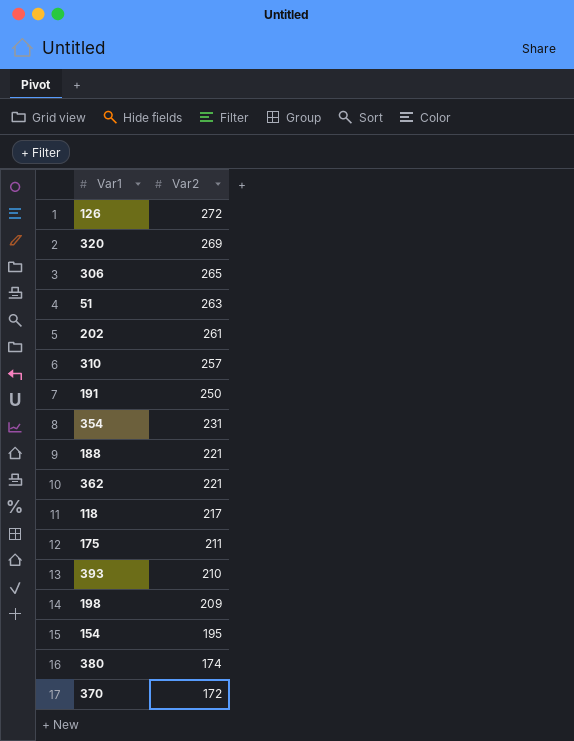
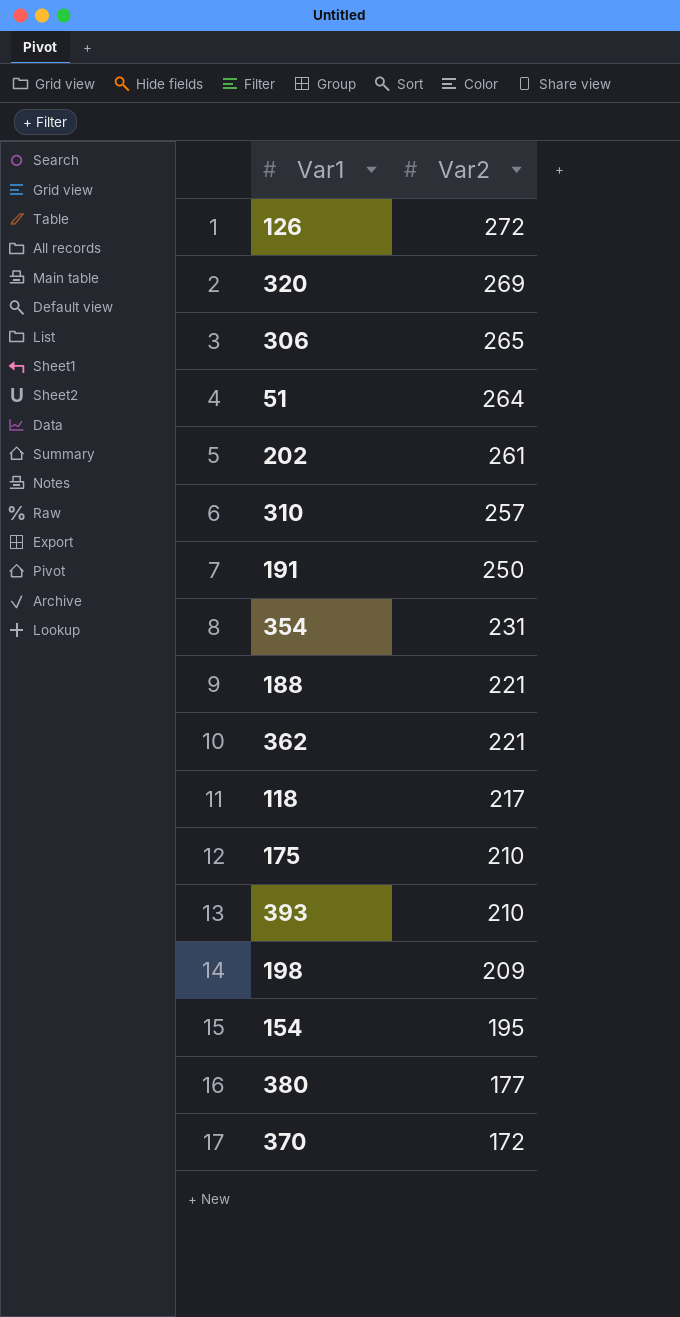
51 | Var2: 263 -> 264
175 | Var2: 211 -> 210
380 | Var2: 174 -> 177

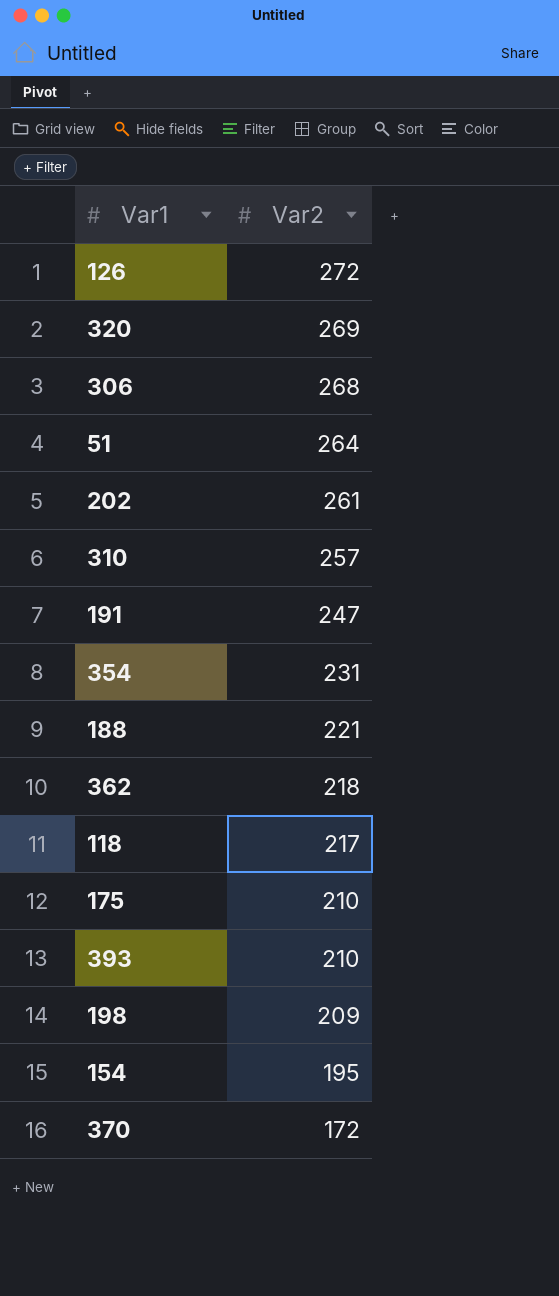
row 380: 177 -> none
306 | Var2: 265 -> 268
191 | Var2: 250 -> 247
362 | Var2: 221 -> 218

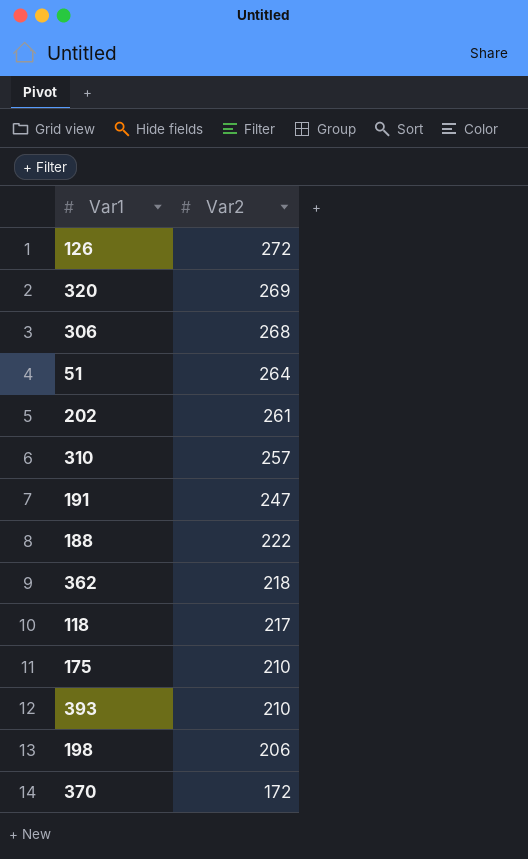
row 354: 231 -> none
row 154: 195 -> none
188 | Var2: 221 -> 222
198 | Var2: 209 -> 206

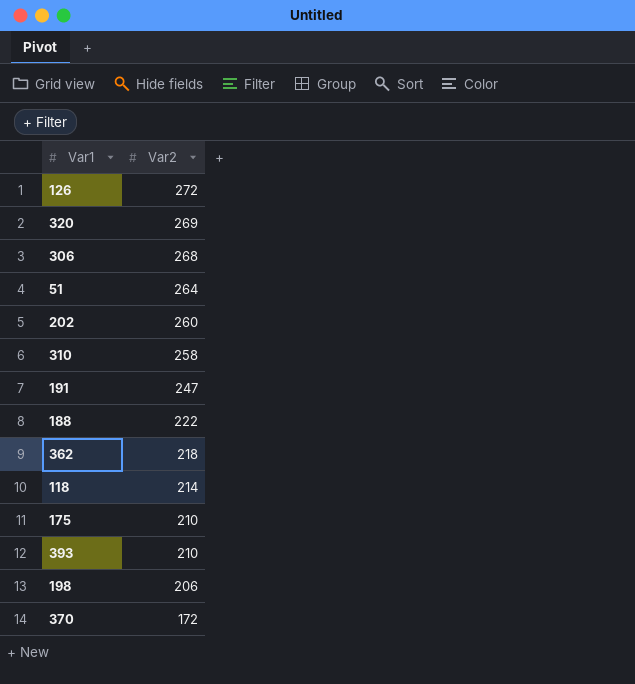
202 | Var2: 261 -> 260
310 | Var2: 257 -> 258
118 | Var2: 217 -> 214

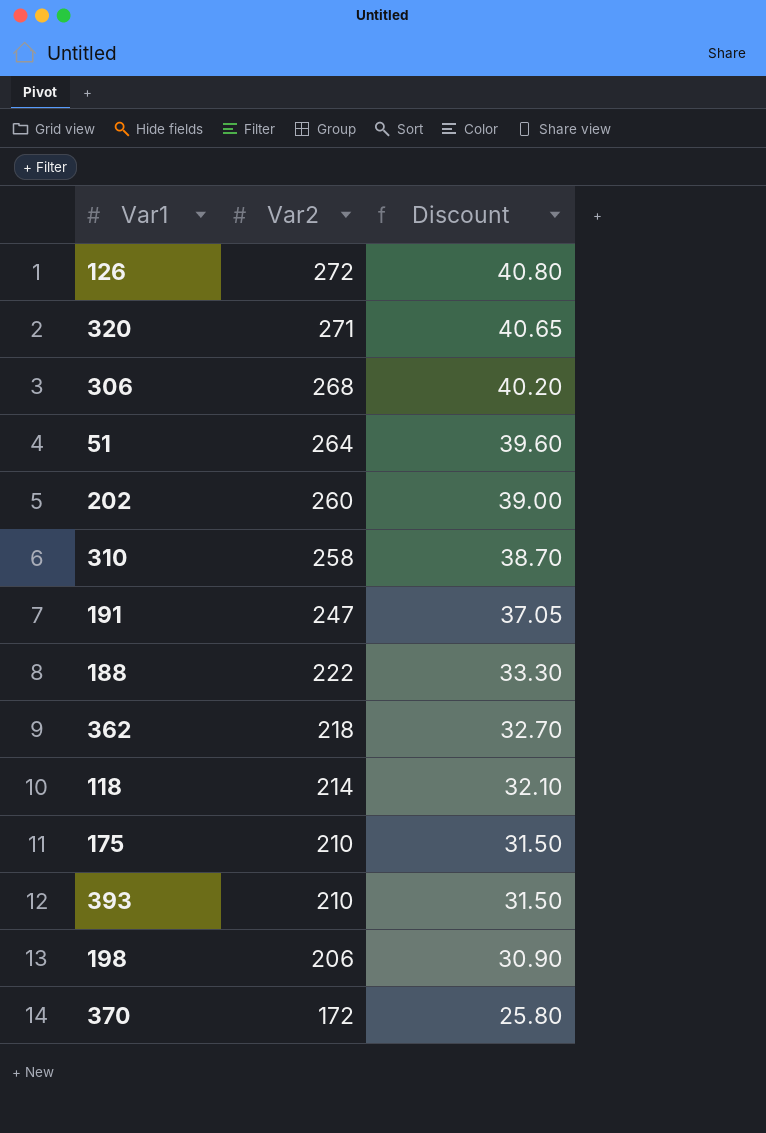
column Discount | formula: none -> [Var2] * 0.15
320 | Var2: 269 -> 271

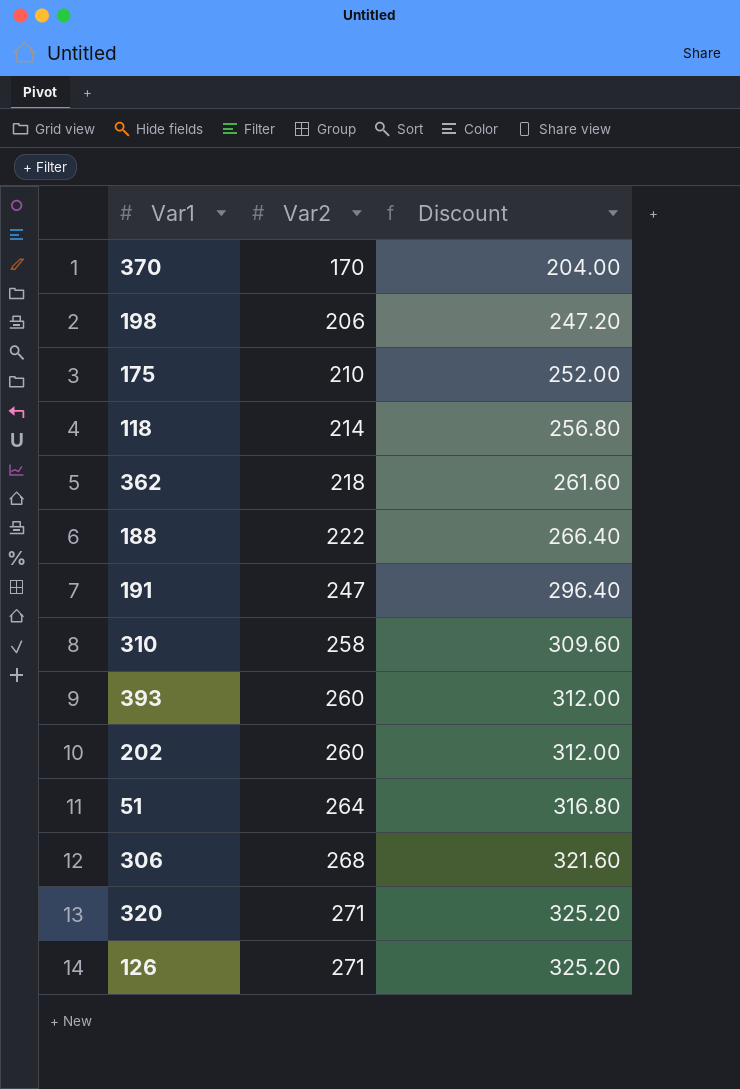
row order: Var2 descending -> Var2 ascending
column Discount | formula: [Var2] * 0.15 -> [Var2] * 1.2
370 | Var2: 172 -> 170
393 | Var2: 210 -> 260
126 | Var2: 272 -> 271

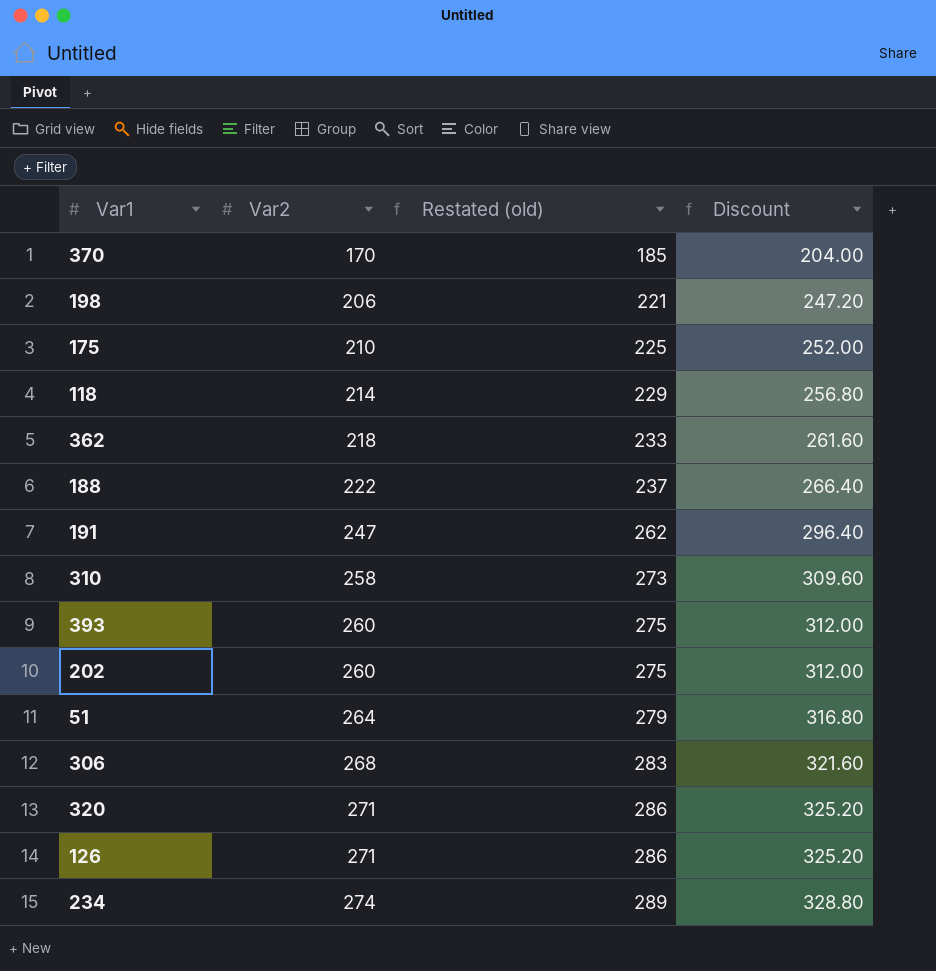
column Restated (old) | formula: none -> [Var2] + 15
row 234: none -> 274 | 289 | 328.80

